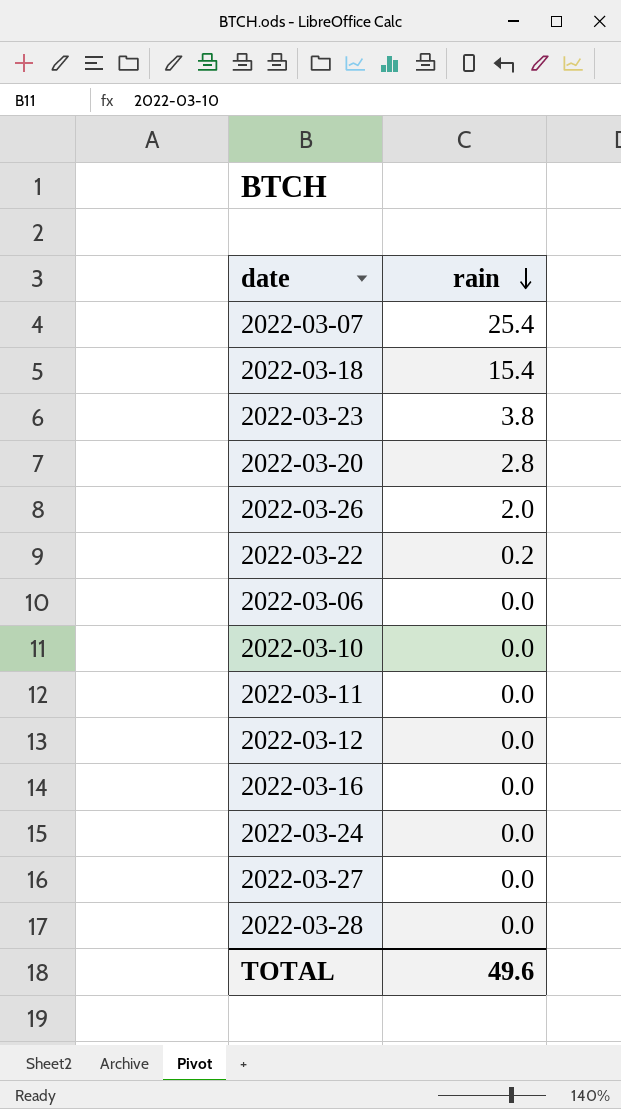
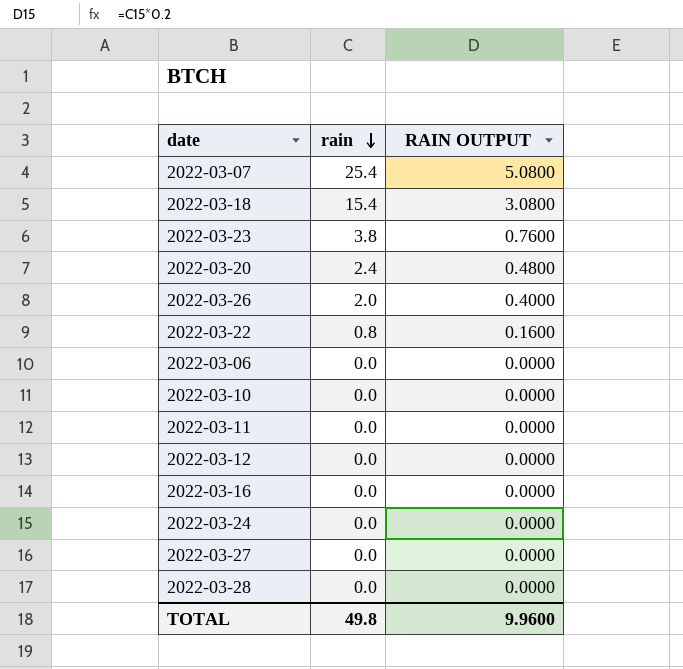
column RAIN OUTPUT | formula: none -> [rain] * 0.2
2022-03-20 | rain: 2.8 -> 2.4
2022-03-22 | rain: 0.2 -> 0.8
TOTAL | rain: 49.6 -> 49.8

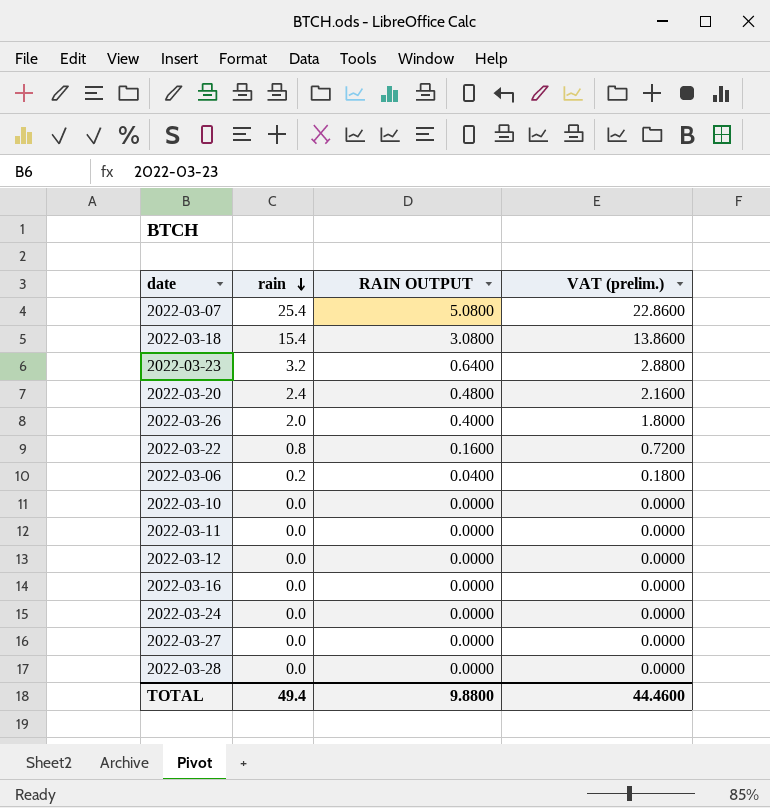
column VAT (prelim.) | formula: none -> [rain] * 0.9
2022-03-23 | rain: 3.8 -> 3.2
2022-03-23 | RAIN OUTPUT: 0.7600 -> 0.6400
2022-03-06 | rain: 0.0 -> 0.2
2022-03-06 | RAIN OUTPUT: 0.0000 -> 0.0400
TOTAL | rain: 49.8 -> 49.4
TOTAL | RAIN OUTPUT: 9.9600 -> 9.8800

